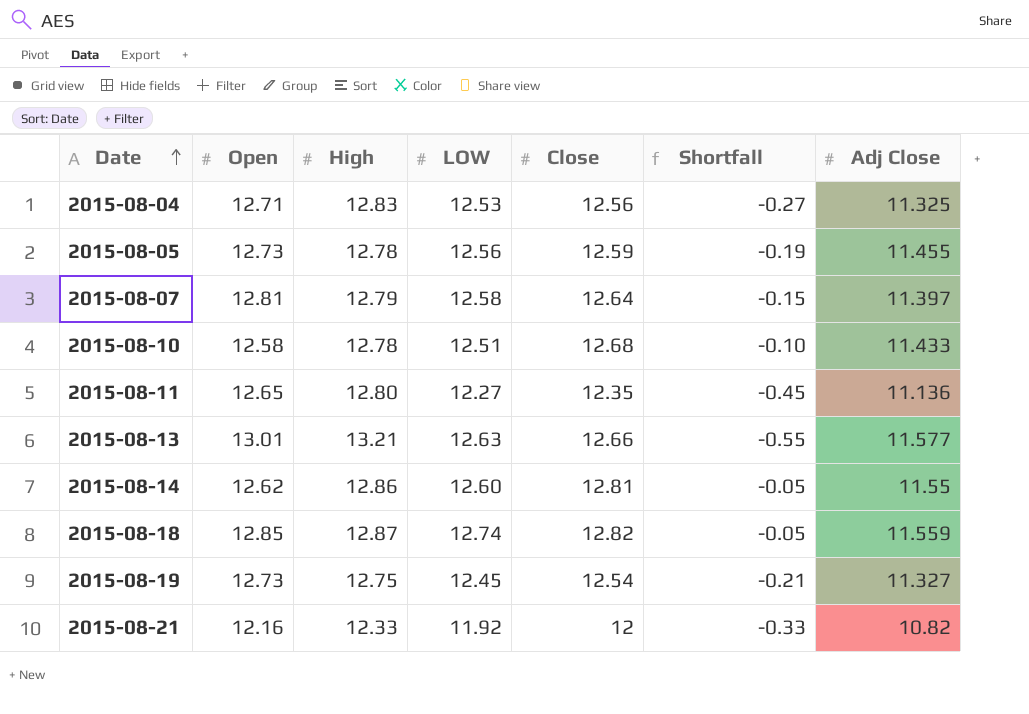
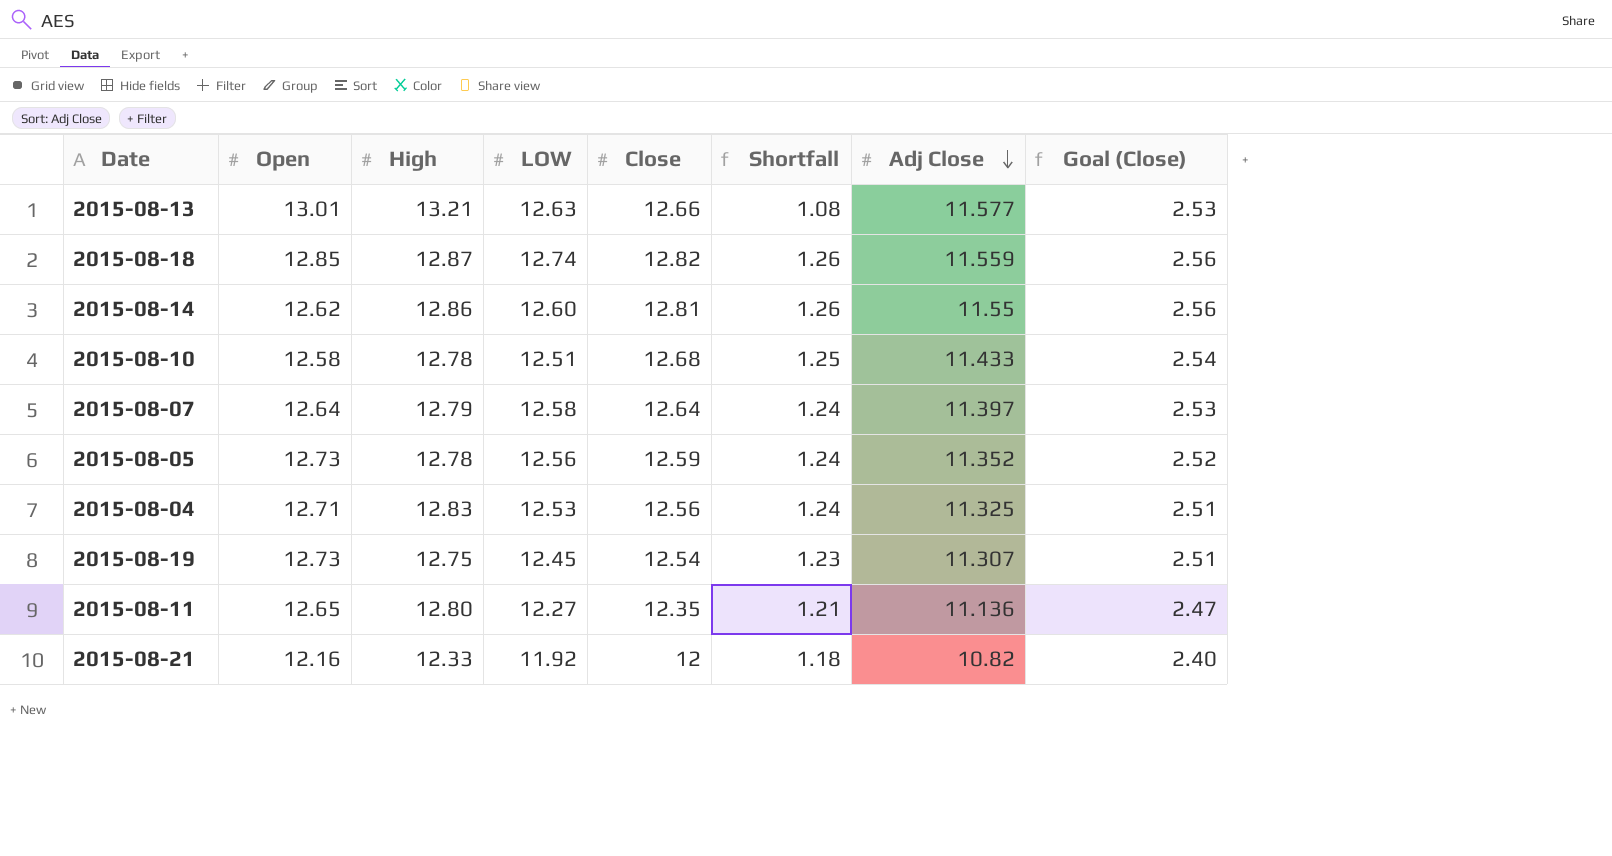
row order: Date ascending -> Adj Close descending
column Shortfall | formula: [Close] - [High] -> [Close] - [Adj Close]
column Goal (Close) | formula: none -> [Close] * 0.2
2015-08-07 | Open: 12.81 -> 12.64
2015-08-05 | Adj Close: 11.455 -> 11.352
2015-08-19 | Adj Close: 11.327 -> 11.307

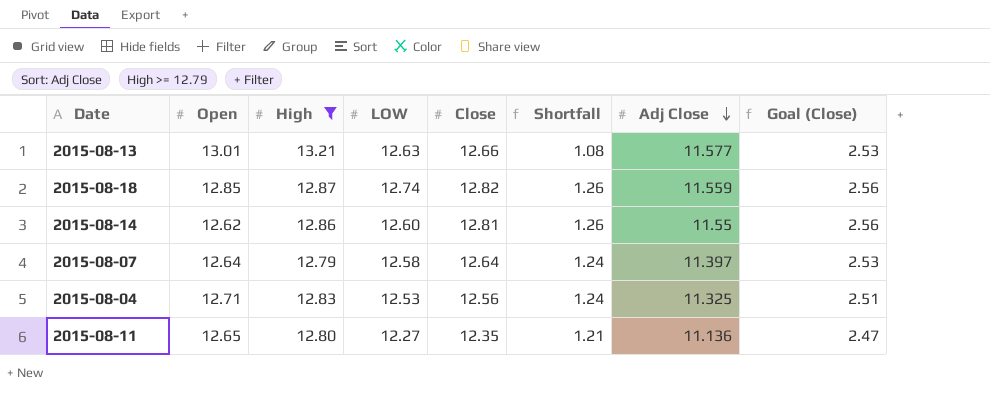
filter: none -> High >= 12.79

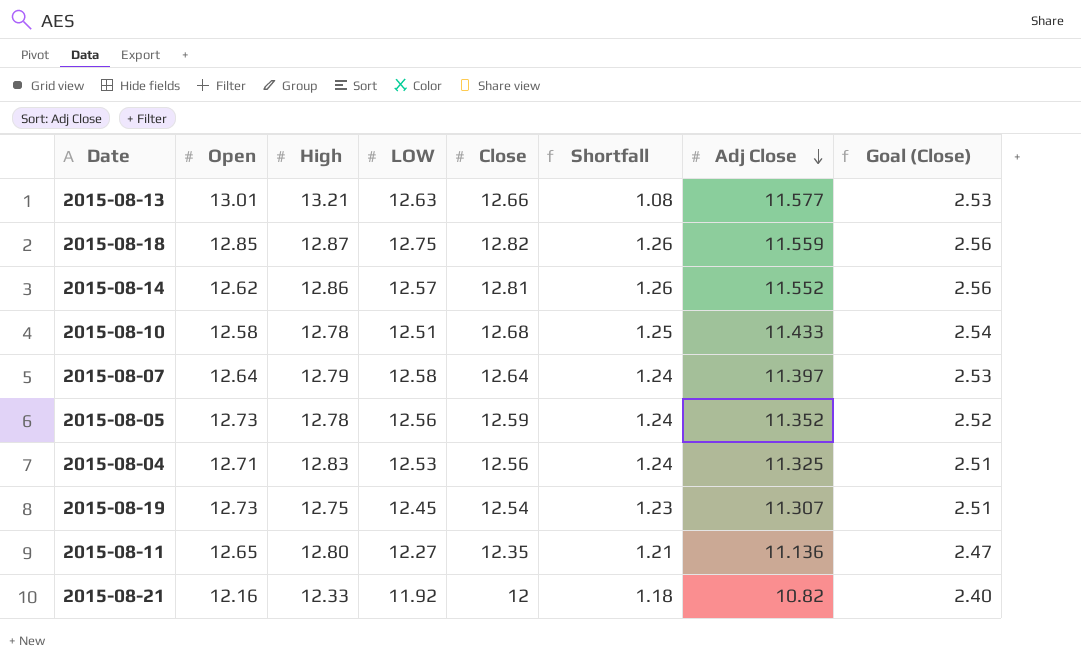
filter: High >= 12.79 -> none
2015-08-18 | LOW: 12.74 -> 12.75
2015-08-14 | LOW: 12.60 -> 12.57
2015-08-14 | Adj Close: 11.55 -> 11.552

